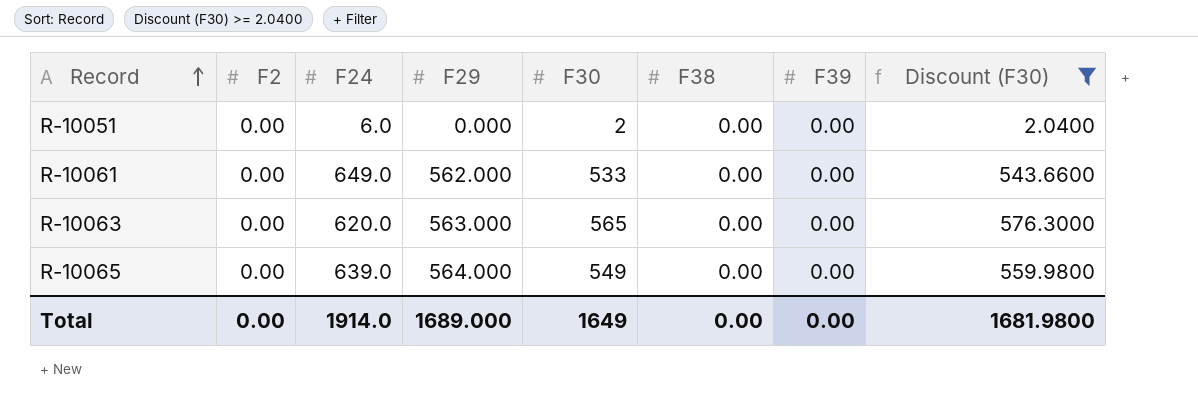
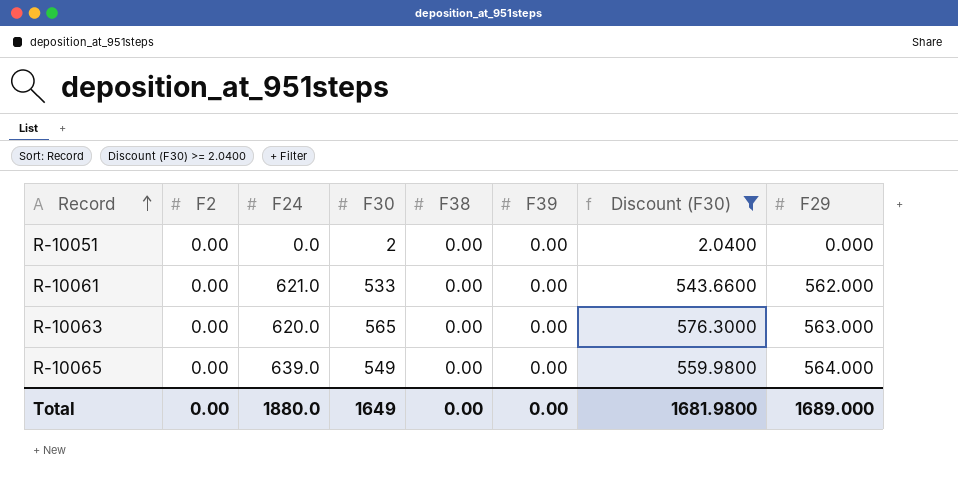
column F29 | position: 4 -> 8
R-10051 | F24: 6.0 -> 0.0
R-10061 | F24: 649.0 -> 621.0
Total | F24: 1914.0 -> 1880.0

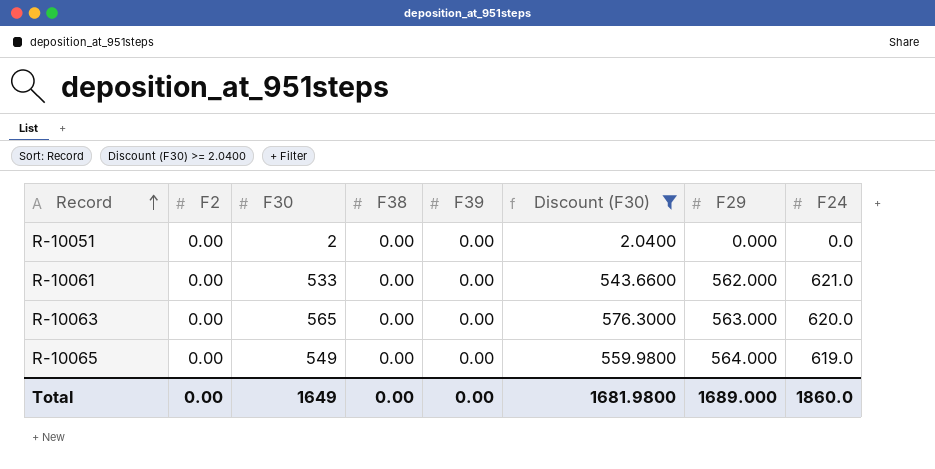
column F24 | position: 3 -> 8
R-10065 | F24: 639.0 -> 619.0
Total | F24: 1880.0 -> 1860.0

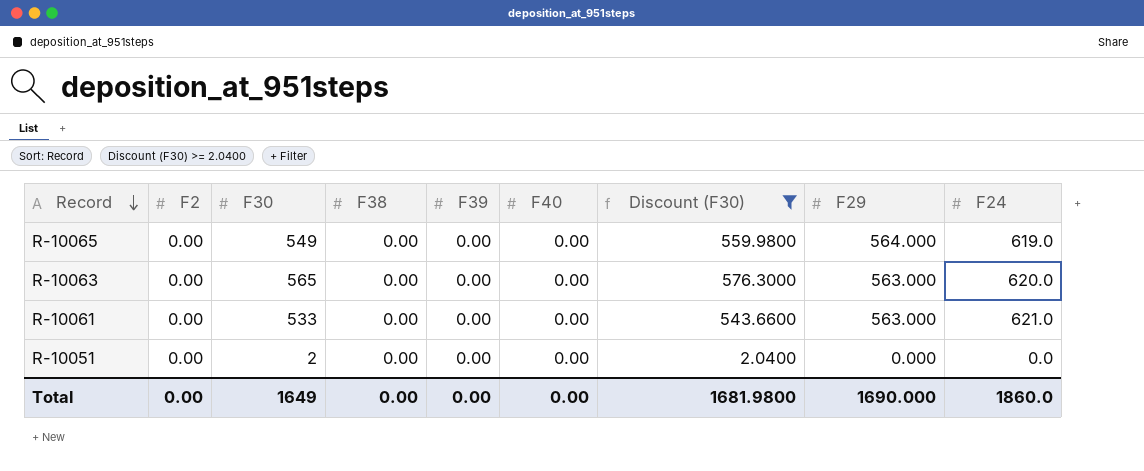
row order: Record ascending -> Record descending
column F40 | position: none -> 6
R-10061 | F29: 562.000 -> 563.000
Total | F29: 1689.000 -> 1690.000

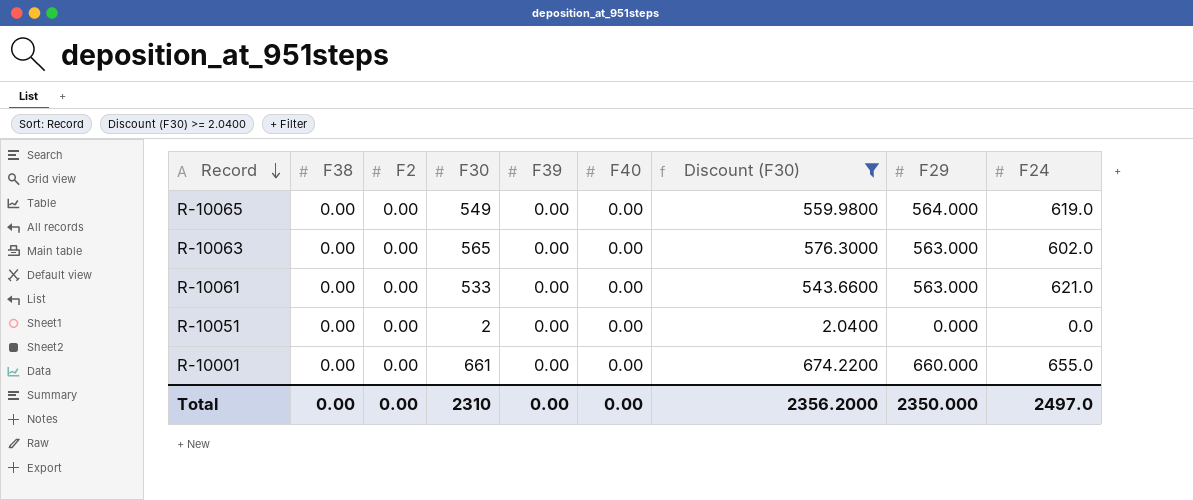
column F38 | position: 4 -> 2
R-10063 | F24: 620.0 -> 602.0
row R-10001: none -> 0.00 | 0.00 | 661 | 0.00 | 0.00 | 674.2200 | 660.000 | 655.0
Total | F30: 1649 -> 2310
Total | Discount (F30): 1681.9800 -> 2356.2000
Total | F29: 1690.000 -> 2350.000
Total | F24: 1860.0 -> 2497.0

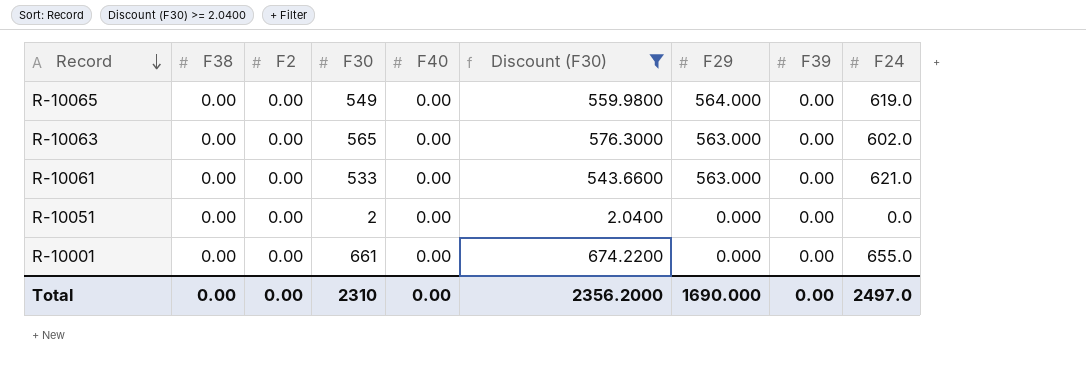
column F39 | position: 5 -> 8
R-10001 | F29: 660.000 -> 0.000
Total | F29: 2350.000 -> 1690.000

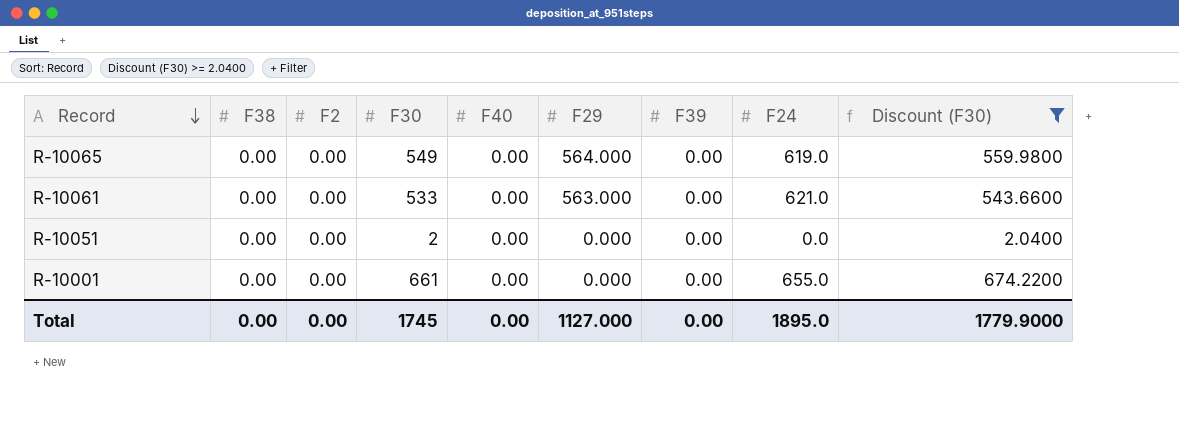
column Discount (F30) | position: 6 -> 9
row R-10063: 0.00 | 0.00 | 565 | 0.00 | 576.3000 | 563.000 | 0.00 | 602.0 -> none
Total | F30: 2310 -> 1745
Total | F29: 1690.000 -> 1127.000
Total | F24: 2497.0 -> 1895.0
Total | Discount (F30): 2356.2000 -> 1779.9000

